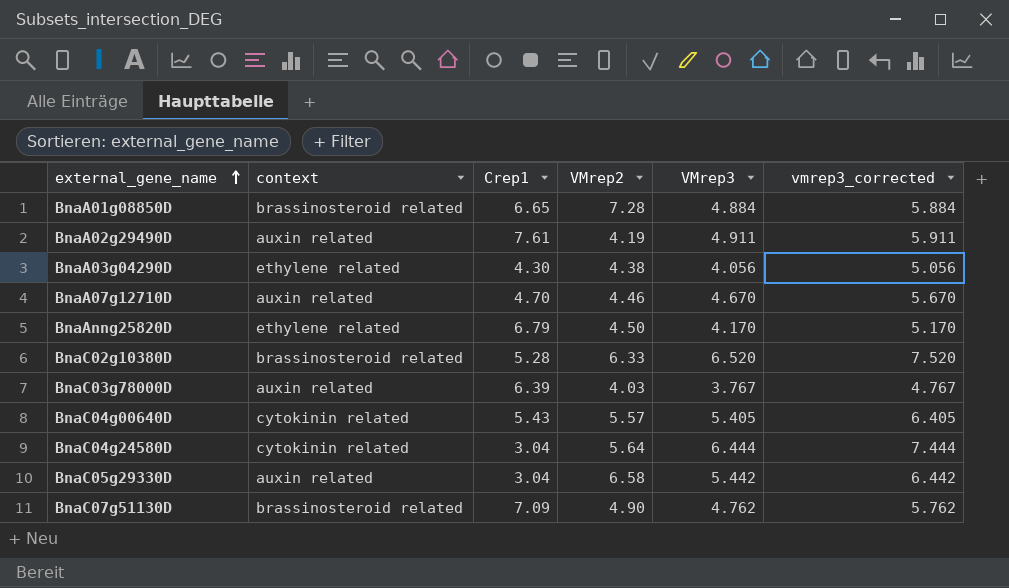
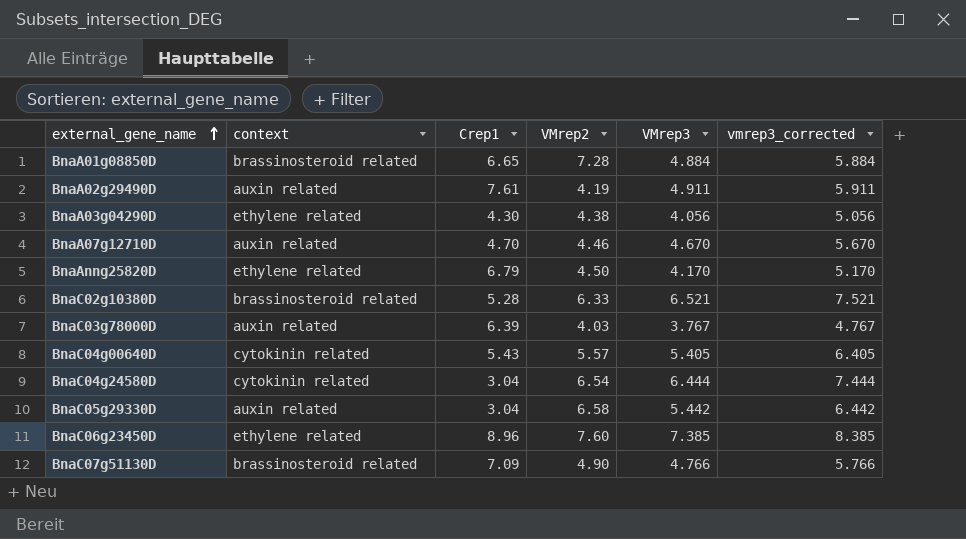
BnaC02g10380D | VMrep3: 6.520 -> 6.521
BnaC02g10380D | vmrep3_corrected: 7.520 -> 7.521
BnaC04g24580D | VMrep2: 5.64 -> 6.54
row BnaC06g23450D: none -> ethylene related | 8.96 | 7.60 | 7.385 | 8.385
BnaC07g51130D | VMrep3: 4.762 -> 4.766
BnaC07g51130D | vmrep3_corrected: 5.762 -> 5.766

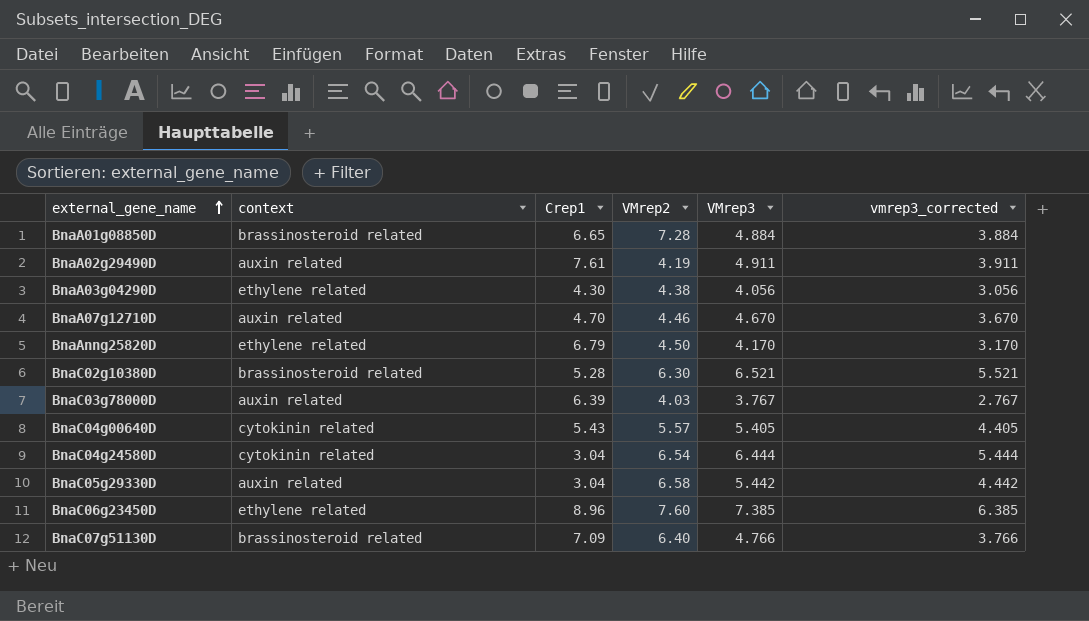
column vmrep3_corrected | formula: [VMrep3] + 1 -> [VMrep3] - 1
BnaC02g10380D | VMrep2: 6.33 -> 6.30
BnaC07g51130D | VMrep2: 4.90 -> 6.40

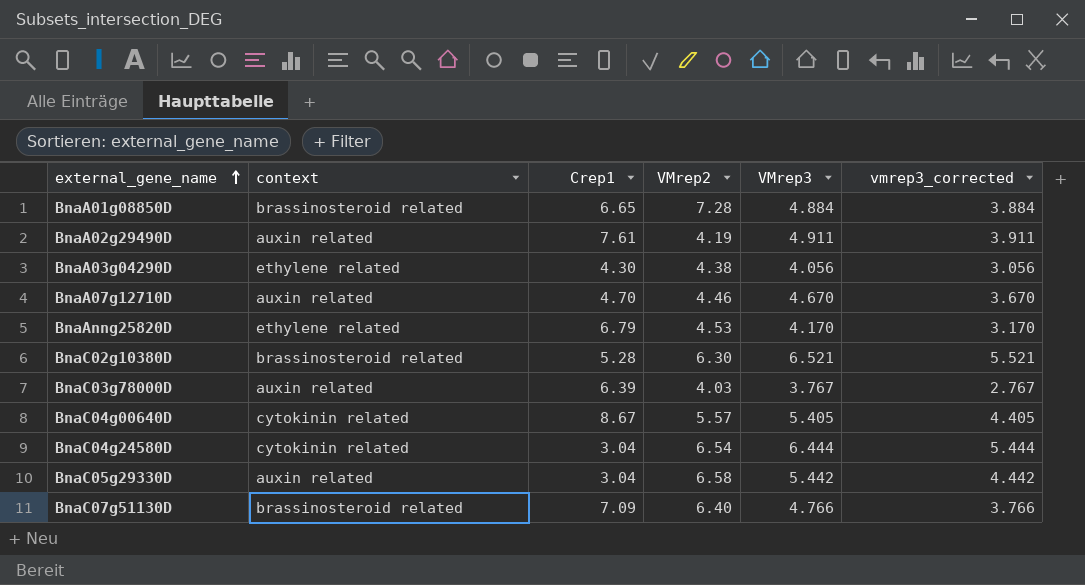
row BnaC06g23450D: ethylene related | 8.96 | 7.60 | 7.385 | 6.385 -> none
BnaAnng25820D | VMrep2: 4.50 -> 4.53
BnaC04g00640D | Crep1: 5.43 -> 8.67

